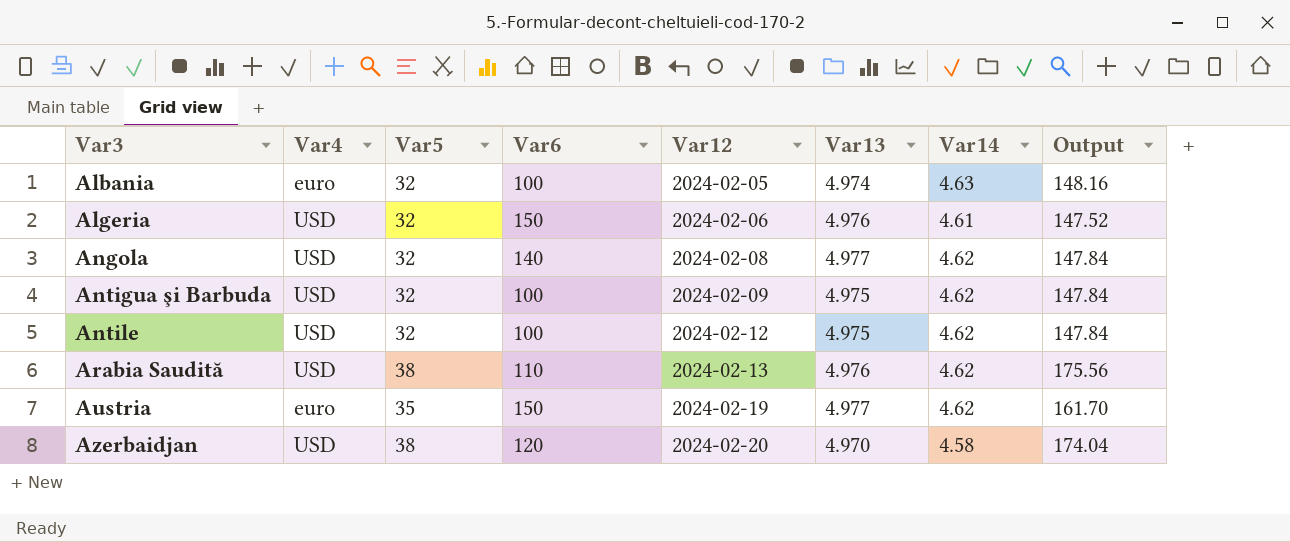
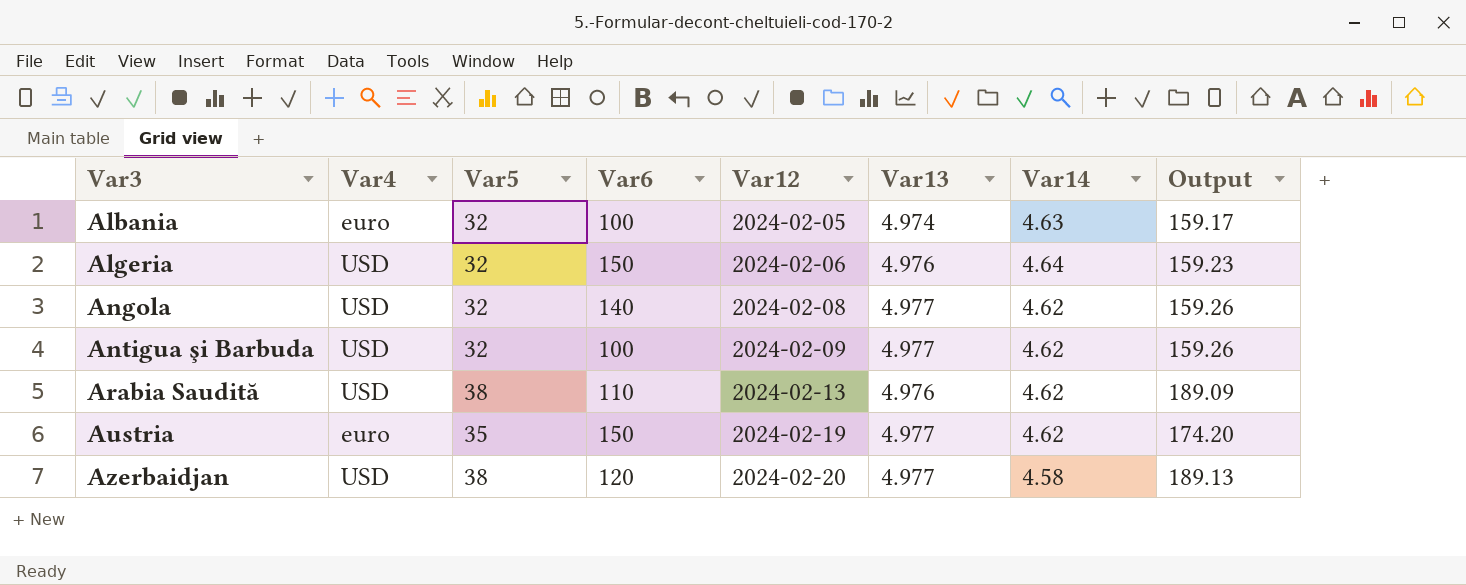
column Output | formula: [Var5] * [Var14] -> [Var5] * [Var13]
row Antile: USD | 32 | 100 | 2024-02-12 | 4.975 | 4.62 | 147.84 -> none
Algeria | Var14: 4.61 -> 4.64
Antigua şi Barbuda | Var13: 4.975 -> 4.977
Azerbaidjan | Var13: 4.970 -> 4.977

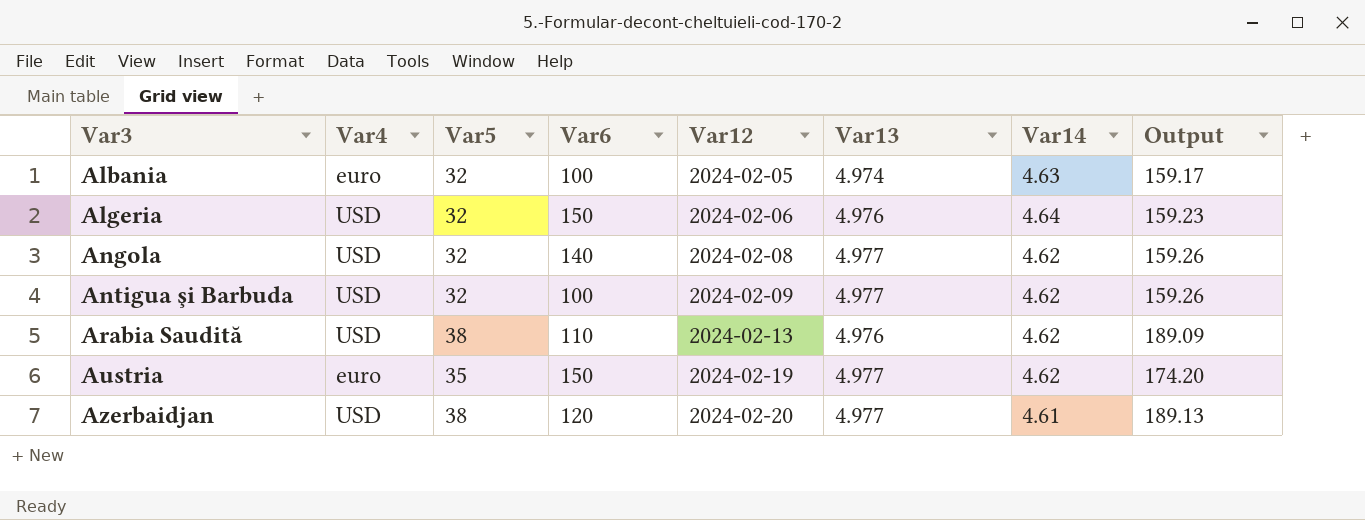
Azerbaidjan | Var14: 4.58 -> 4.61

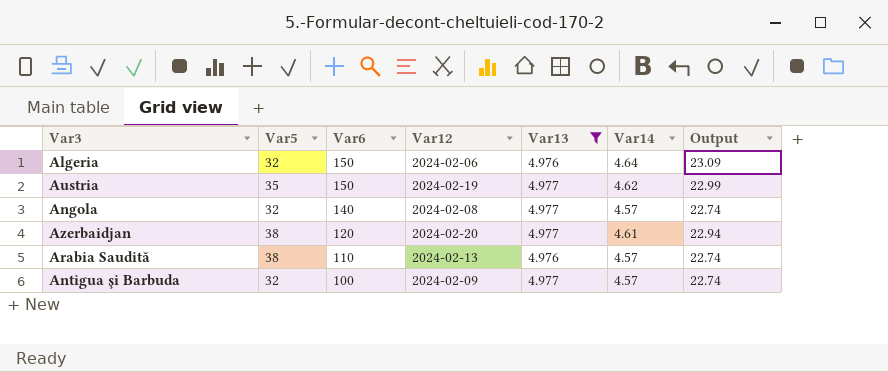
filter: none -> Var13 != 4.974
row order: Var3 ascending -> Var6 descending
column Var4 | position: 2 -> none
column Output | formula: [Var5] * [Var13] -> [Var13] * [Var14]
Angola | Var14: 4.62 -> 4.57
Arabia Saudită | Var14: 4.62 -> 4.57
Antigua şi Barbuda | Var14: 4.62 -> 4.57

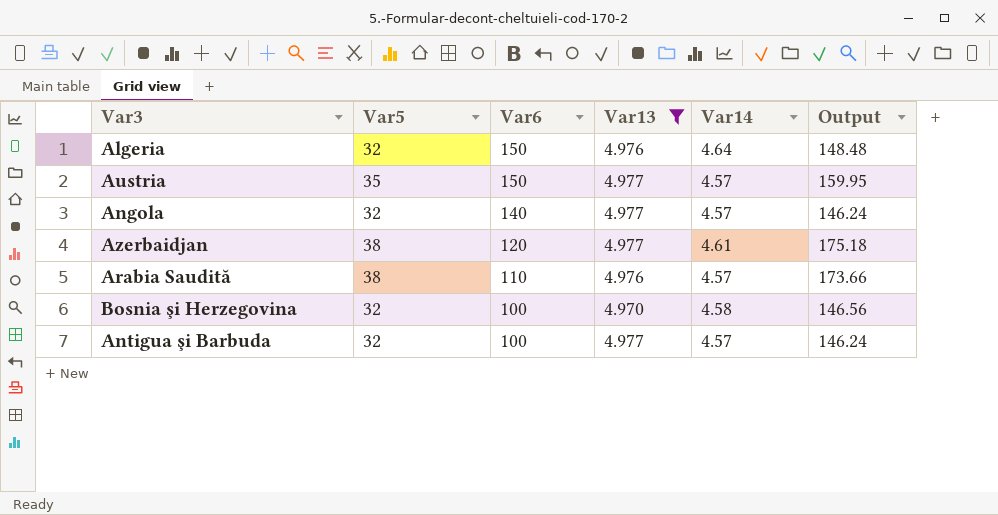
column Var12 | position: 4 -> none
column Output | formula: [Var13] * [Var14] -> [Var5] * [Var14]
Austria | Var14: 4.62 -> 4.57
row Bosnia şi Herzegovina: none -> 32 | 100 | 4.970 | 4.58 | 146.56

